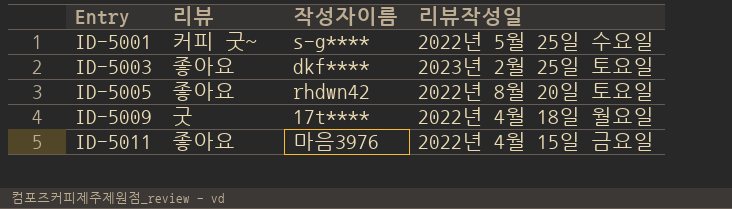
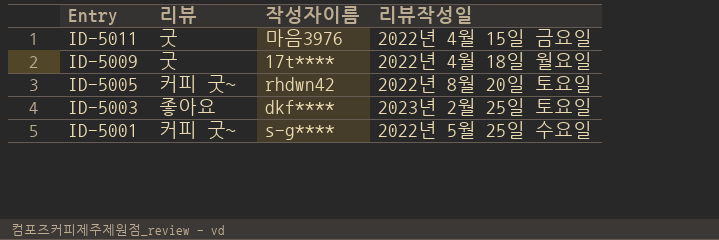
row order: Entry ascending -> Entry descending
ID-5011 | 리뷰: 좋아요 -> 굿
ID-5005 | 리뷰: 좋아요 -> 커피 굿~

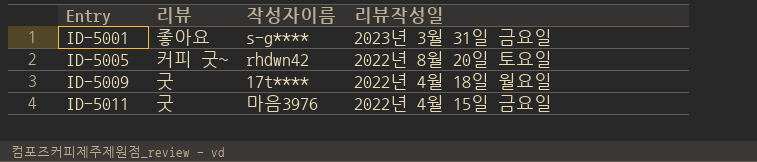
row order: Entry descending -> Entry ascending
row ID-5003: 좋아요 | dkf**** | 2023년 2월 25일 토요일 -> none
ID-5001 | 리뷰: 커피 굿~ -> 좋아요
ID-5001 | 리뷰작성일: 2022년 5월 25일 수요일 -> 2023년 3월 31일 금요일

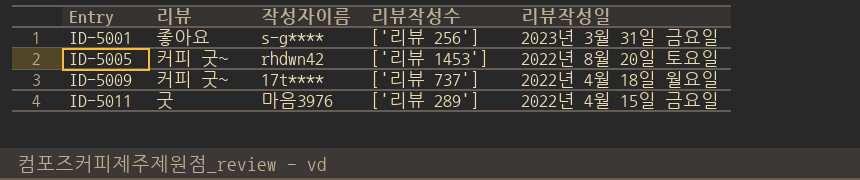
column 리뷰작성수 | position: none -> 4
ID-5009 | 리뷰: 굿 -> 커피 굿~

